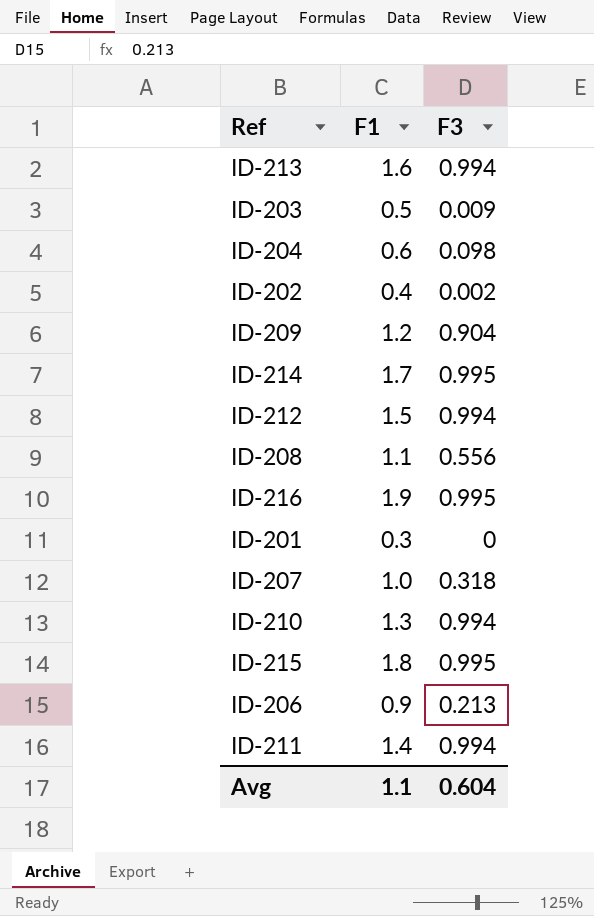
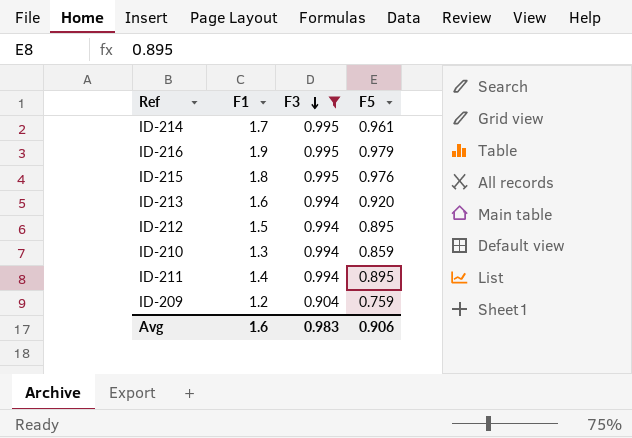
filter: none -> F3 >= 0.904
row order: none -> F3 descending
column F5 | position: none -> 4
Avg | F1: 1.1 -> 1.6
Avg | F3: 0.604 -> 0.983

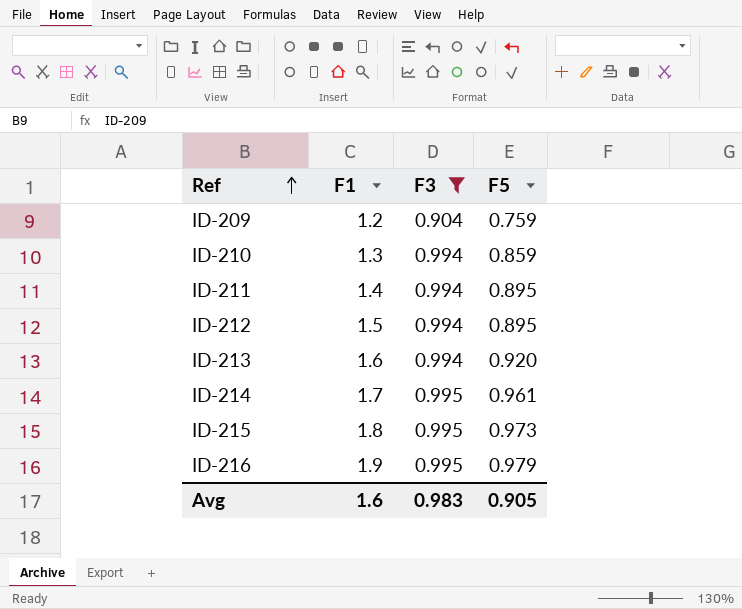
row order: F3 descending -> Ref ascending
ID-215 | F5: 0.976 -> 0.973
Avg | F5: 0.906 -> 0.905

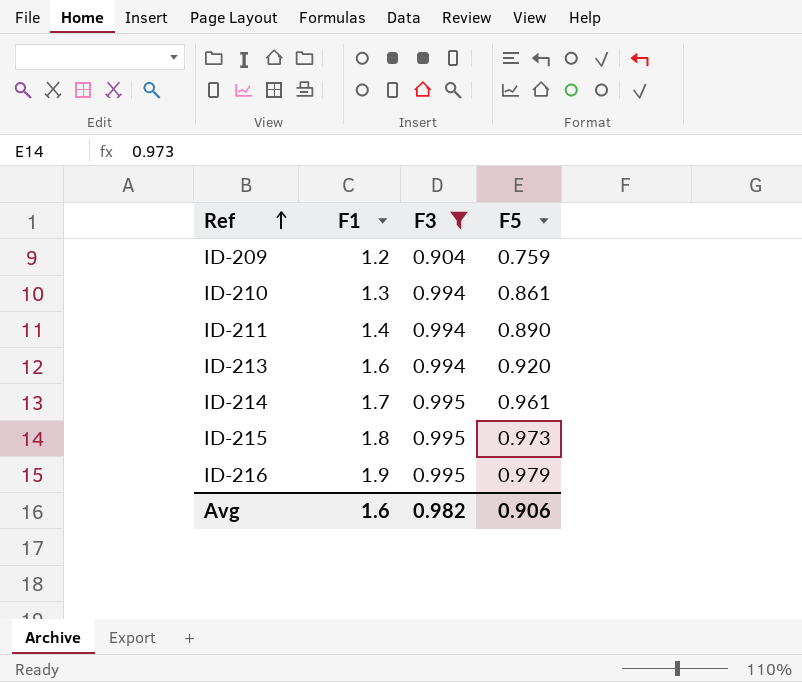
row ID-212: 1.5 | 0.994 | 0.895 -> none
ID-210 | F5: 0.859 -> 0.861
ID-211 | F5: 0.895 -> 0.890
Avg | F3: 0.983 -> 0.982
Avg | F5: 0.905 -> 0.906

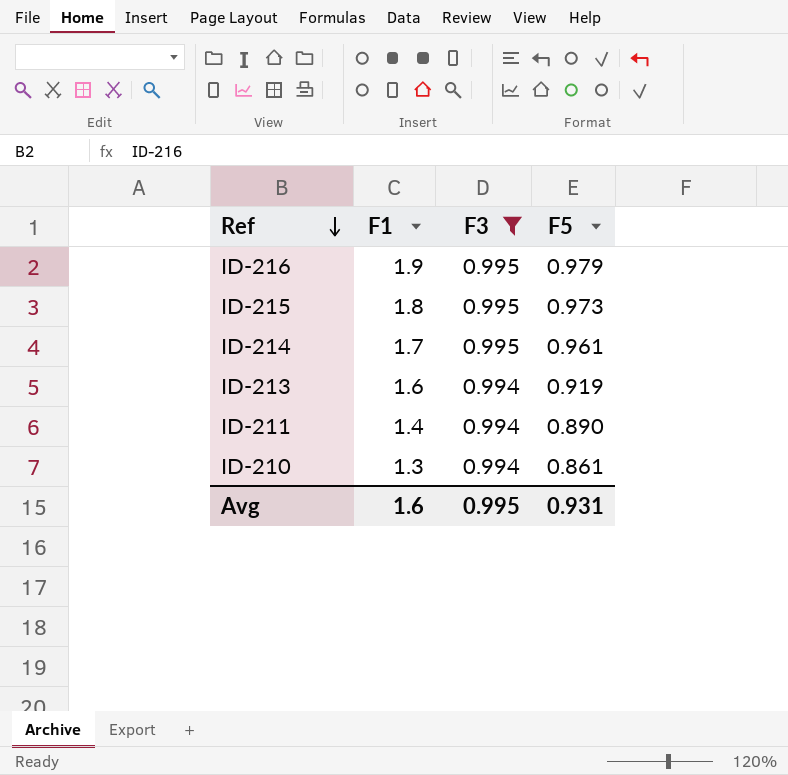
row order: Ref ascending -> Ref descending
row ID-209: 1.2 | 0.904 | 0.759 -> none
ID-213 | F5: 0.920 -> 0.919
Avg | F3: 0.982 -> 0.995
Avg | F5: 0.906 -> 0.931

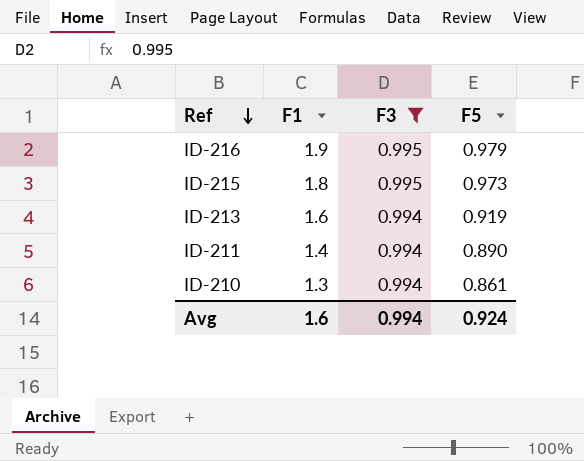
row ID-214: 1.7 | 0.995 | 0.961 -> none
Avg | F3: 0.995 -> 0.994
Avg | F5: 0.931 -> 0.924

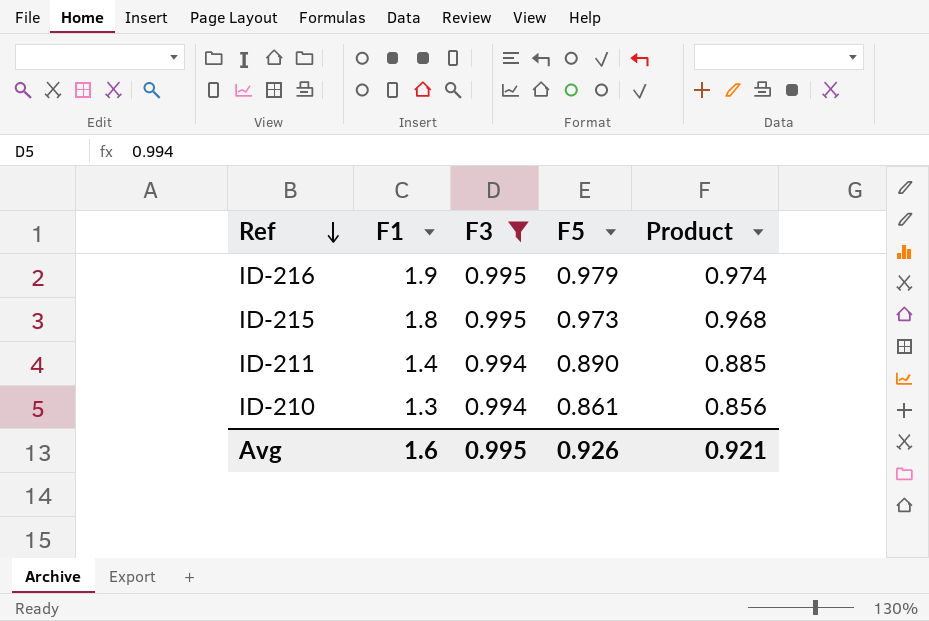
column Product | formula: none -> [F3] * [F5]
row ID-213: 1.6 | 0.994 | 0.919 -> none
Avg | F3: 0.994 -> 0.995
Avg | F5: 0.924 -> 0.926

